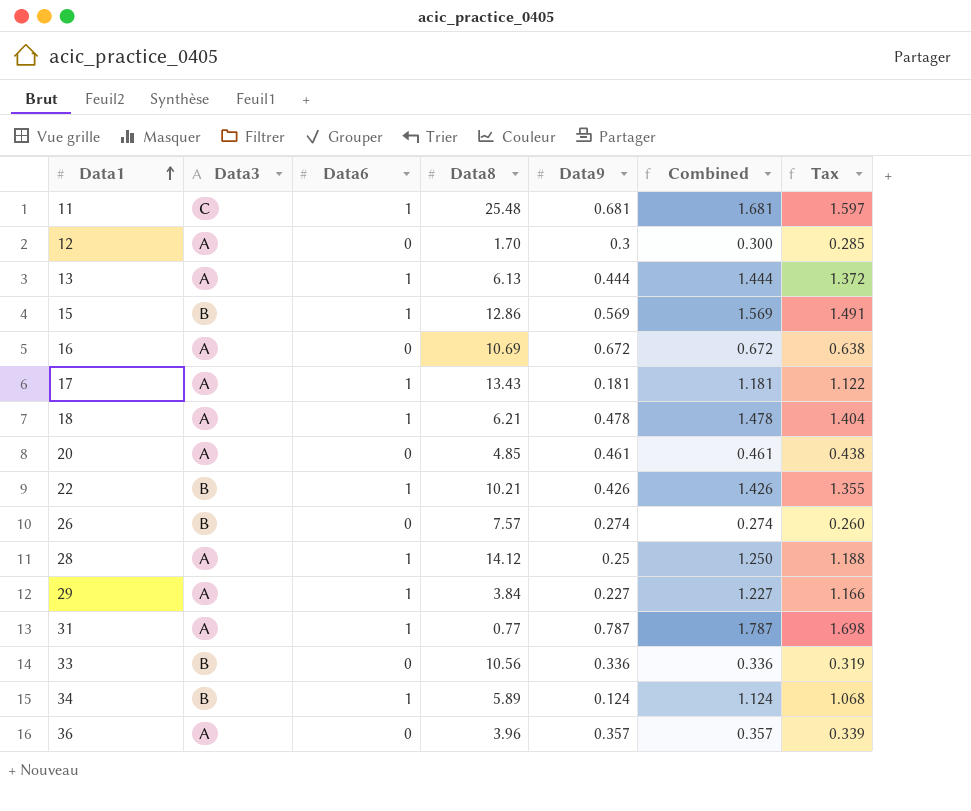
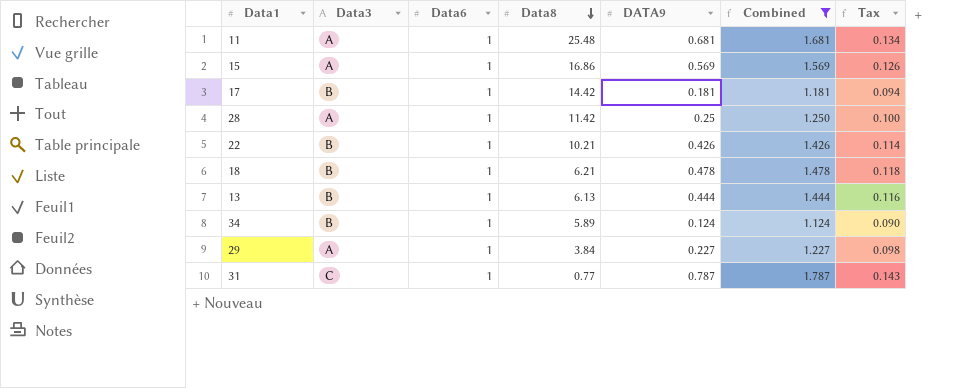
filter: none -> Combined >= 1.124
row order: Data1 ascending -> Data8 descending
column name: Data9 -> DATA9
column Tax | formula: [Combined] * 0.95 -> [Combined] * 0.08
11 | Data3: C -> A
15 | Data3: B -> A
15 | Data8: 12.86 -> 16.86
17 | Data3: A -> B
17 | Data8: 13.43 -> 14.42
28 | Data8: 14.12 -> 11.42
18 | Data3: A -> B
13 | Data3: A -> B
31 | Data3: A -> C

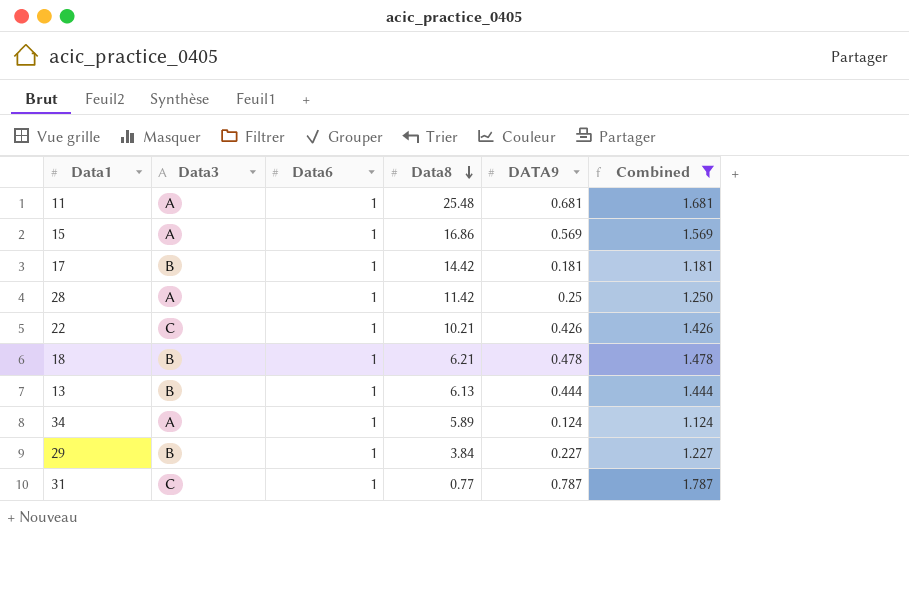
column Tax | formula: [Combined] * 0.08 -> none
22 | Data3: B -> C
34 | Data3: B -> A
29 | Data3: A -> B

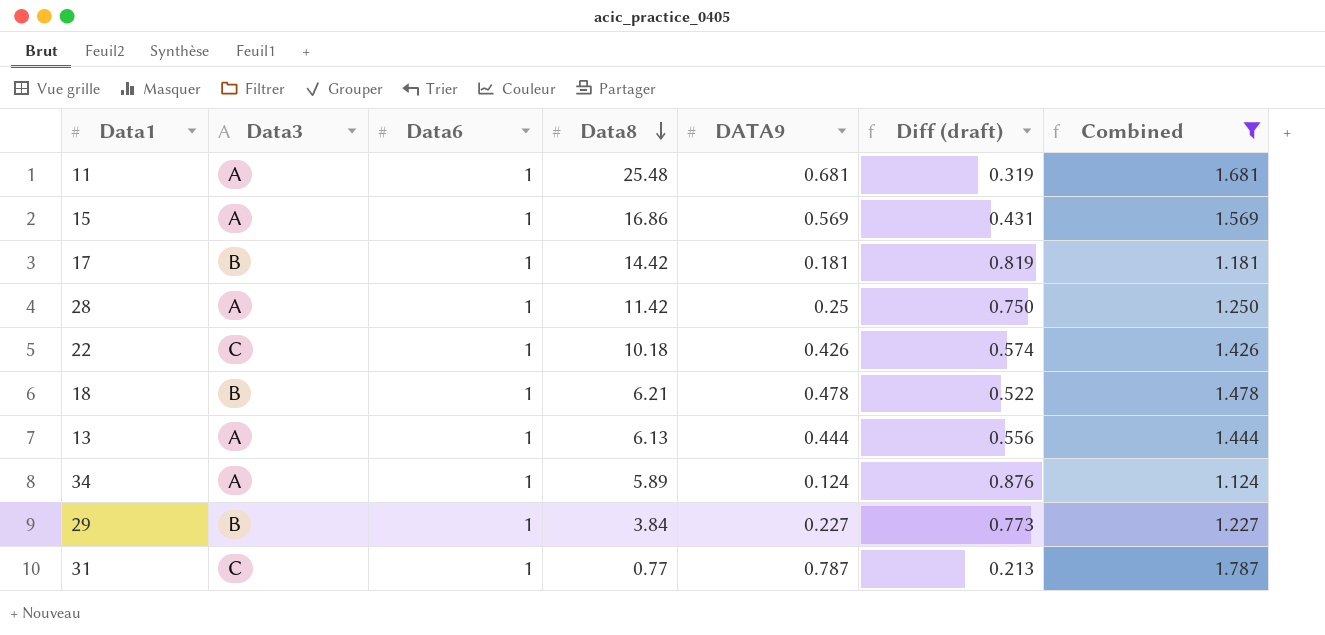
column Diff (draft) | formula: none -> [Data6] - [DATA9]
22 | Data8: 10.21 -> 10.18
13 | Data3: B -> A

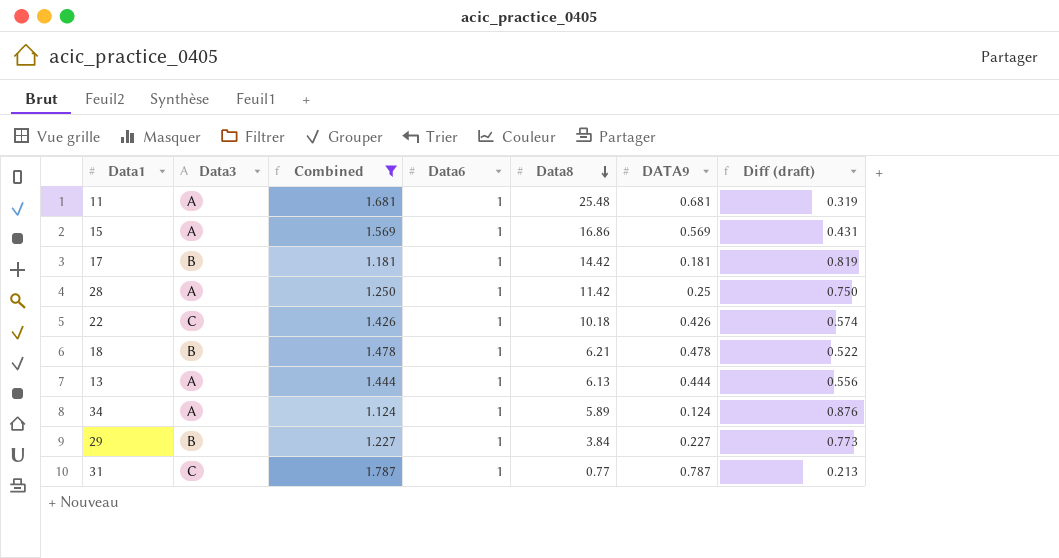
column Combined | position: 7 -> 3

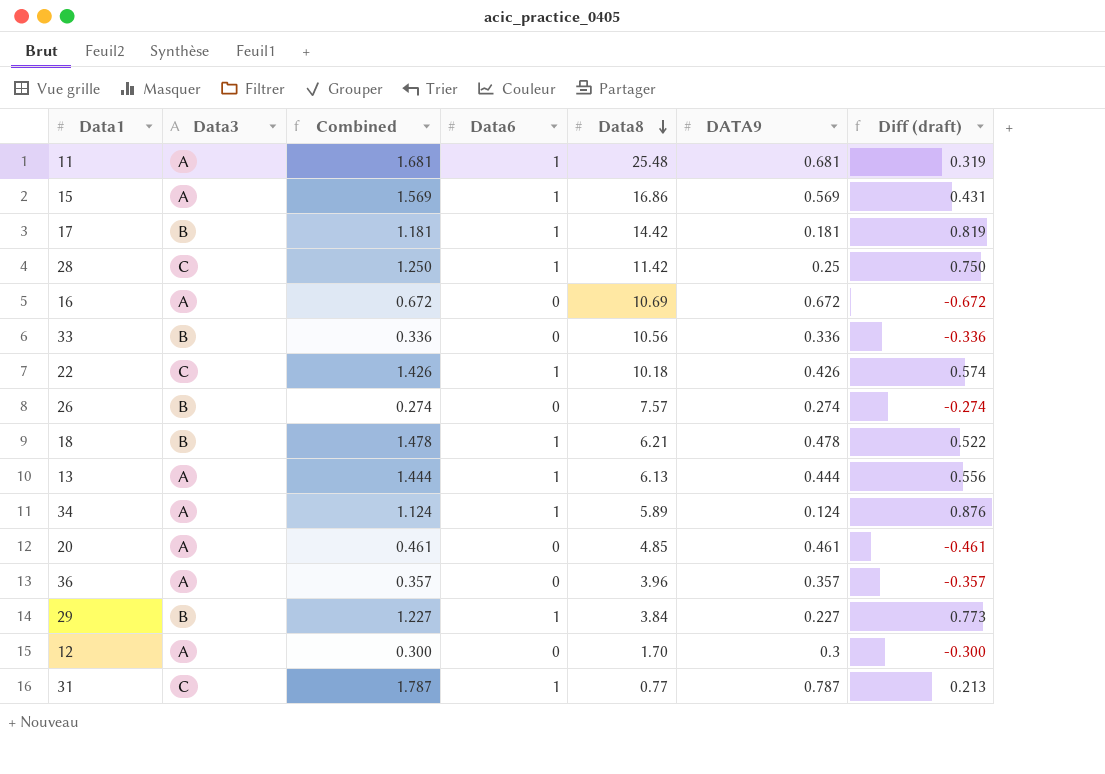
filter: Combined >= 1.124 -> none
28 | Data3: A -> C

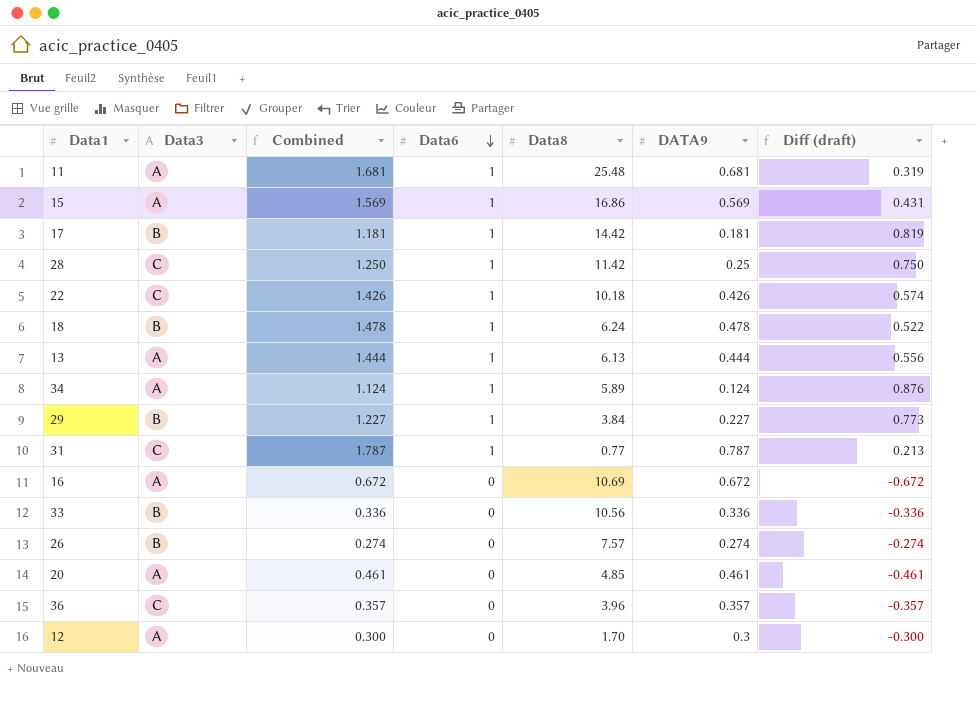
row order: Data8 descending -> Data6 descending
18 | Data8: 6.21 -> 6.24
36 | Data3: A -> C

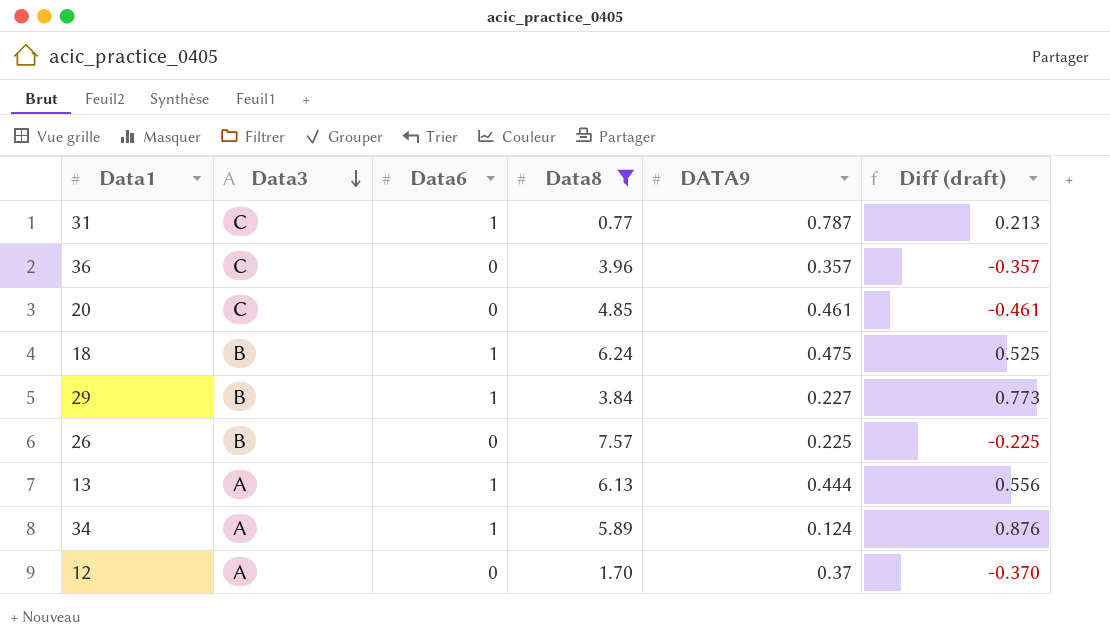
filter: none -> Data8 <= 7.57
row order: Data6 descending -> Data3 descending
column Combined | formula: [Data6] + [DATA9] -> none
20 | Data3: A -> C
18 | DATA9: 0.478 -> 0.475
18 | Diff (draft): 0.522 -> 0.525
26 | DATA9: 0.274 -> 0.225
26 | Diff (draft): -0.274 -> -0.225
12 | DATA9: 0.3 -> 0.37
12 | Diff (draft): -0.300 -> -0.370

